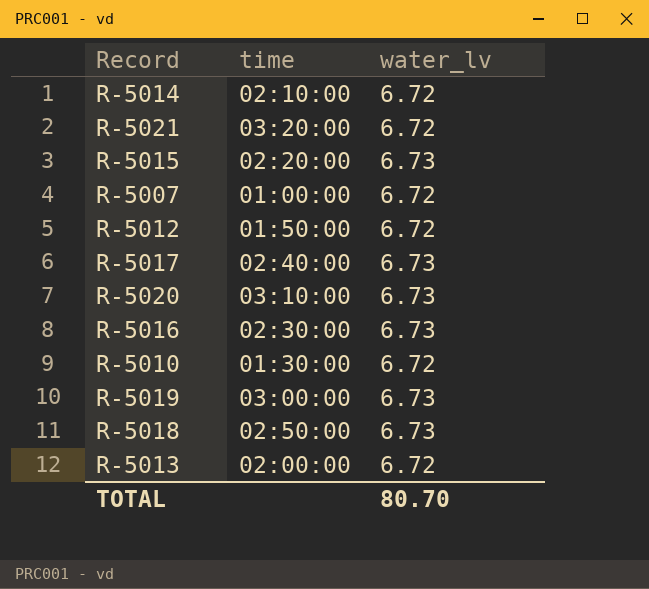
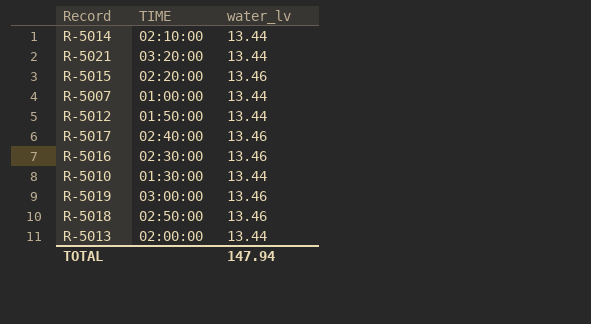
column name: time -> TIME
row R-5020: 03:10:00 | 6.73 -> none
R-5014 | water_lv: 6.72 -> 13.44
R-5021 | water_lv: 6.72 -> 13.44
R-5015 | water_lv: 6.73 -> 13.46
R-5007 | water_lv: 6.72 -> 13.44
R-5012 | water_lv: 6.72 -> 13.44
R-5017 | water_lv: 6.73 -> 13.46
R-5016 | water_lv: 6.73 -> 13.46
R-5010 | water_lv: 6.72 -> 13.44
R-5019 | water_lv: 6.73 -> 13.46
R-5018 | water_lv: 6.73 -> 13.46
R-5013 | water_lv: 6.72 -> 13.44
TOTAL | water_lv: 80.70 -> 147.94

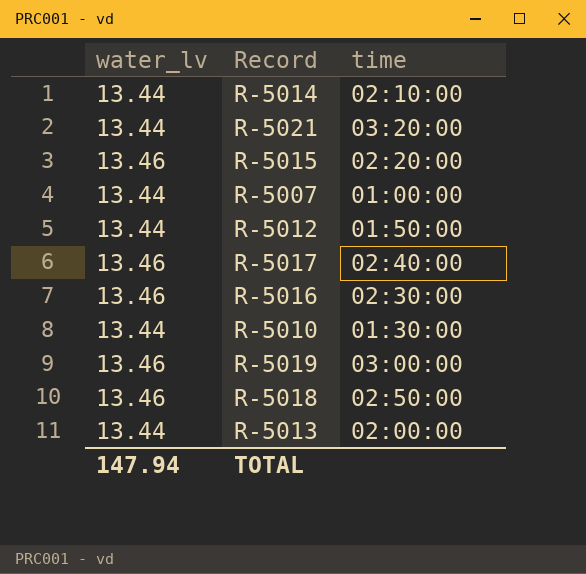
column water_lv | position: 3 -> 1
column name: TIME -> time

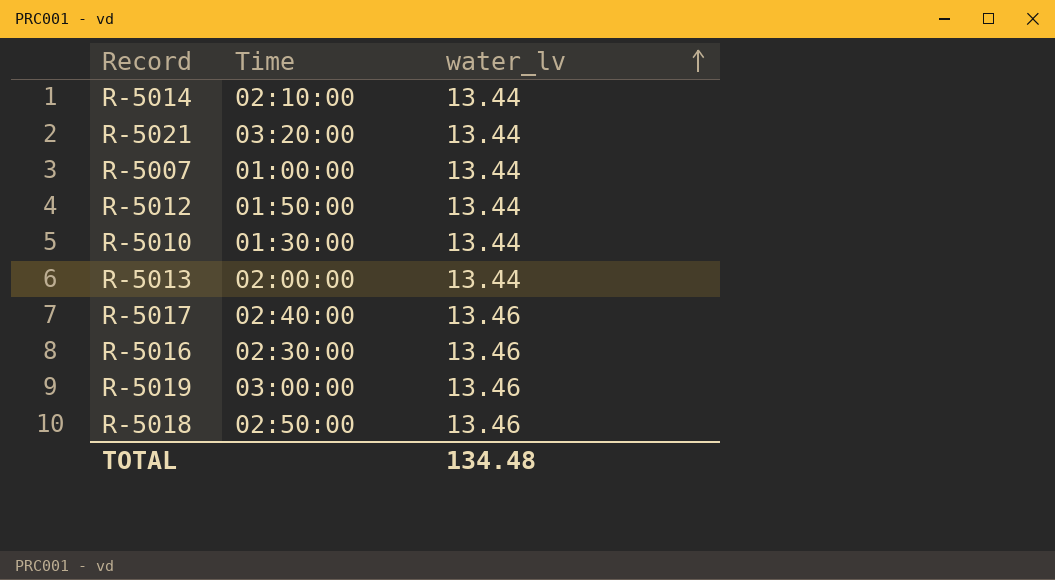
row order: none -> water_lv ascending
column name: time -> Time
column water_lv | position: 1 -> 3
row R-5015: 13.46 | 02:20:00 -> none
TOTAL | water_lv: 147.94 -> 134.48

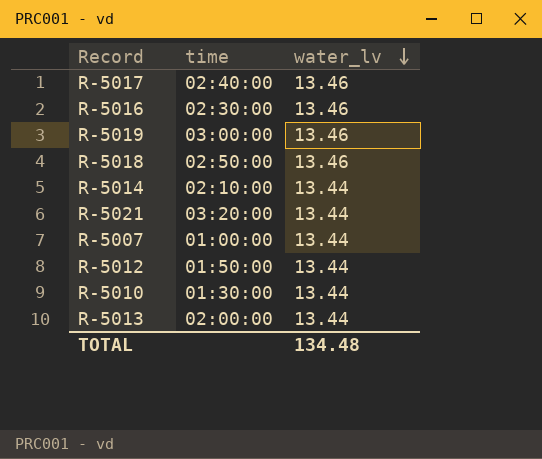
row order: water_lv ascending -> water_lv descending
column name: Time -> time

